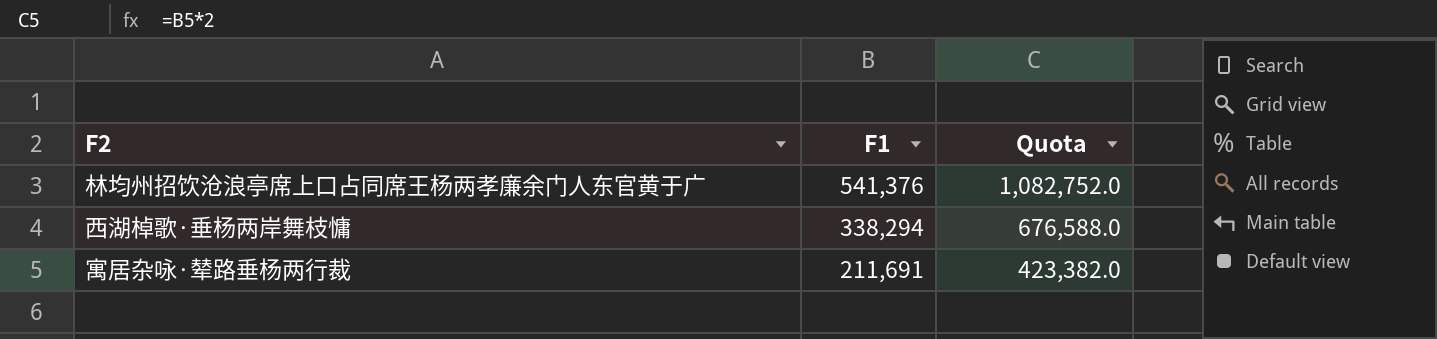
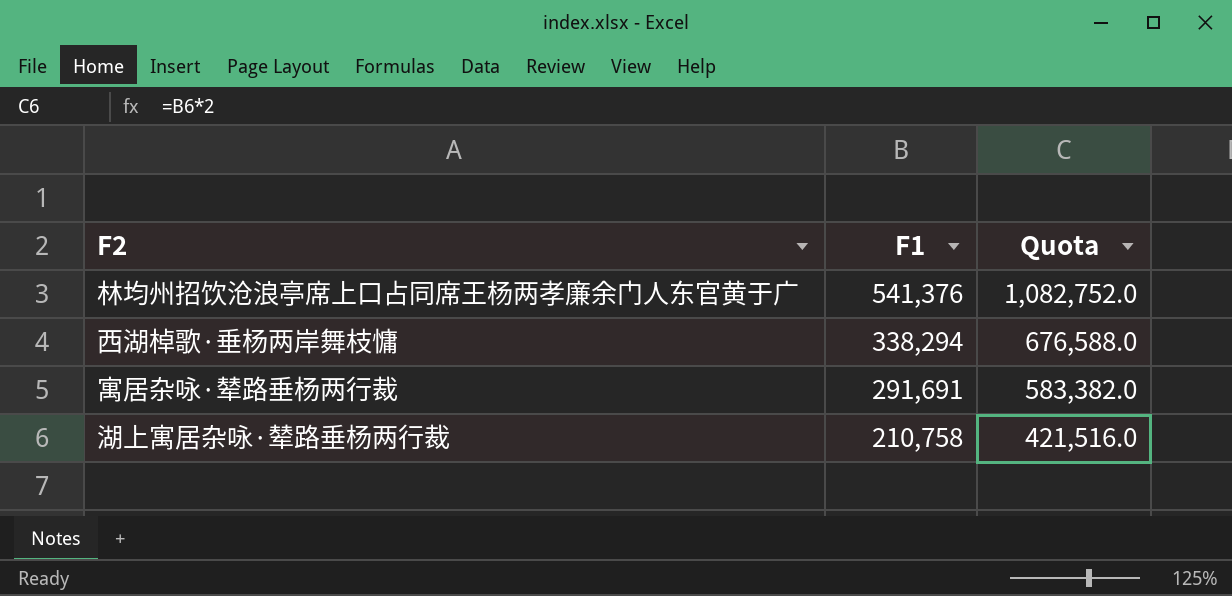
寓居杂咏·辇路垂杨两行裁 | F1: 211,691 -> 291,691
寓居杂咏·辇路垂杨两行裁 | Quota: 423,382.0 -> 583,382.0
row 湖上寓居杂咏·辇路垂杨两行裁: none -> 210,758 | 421,516.0

